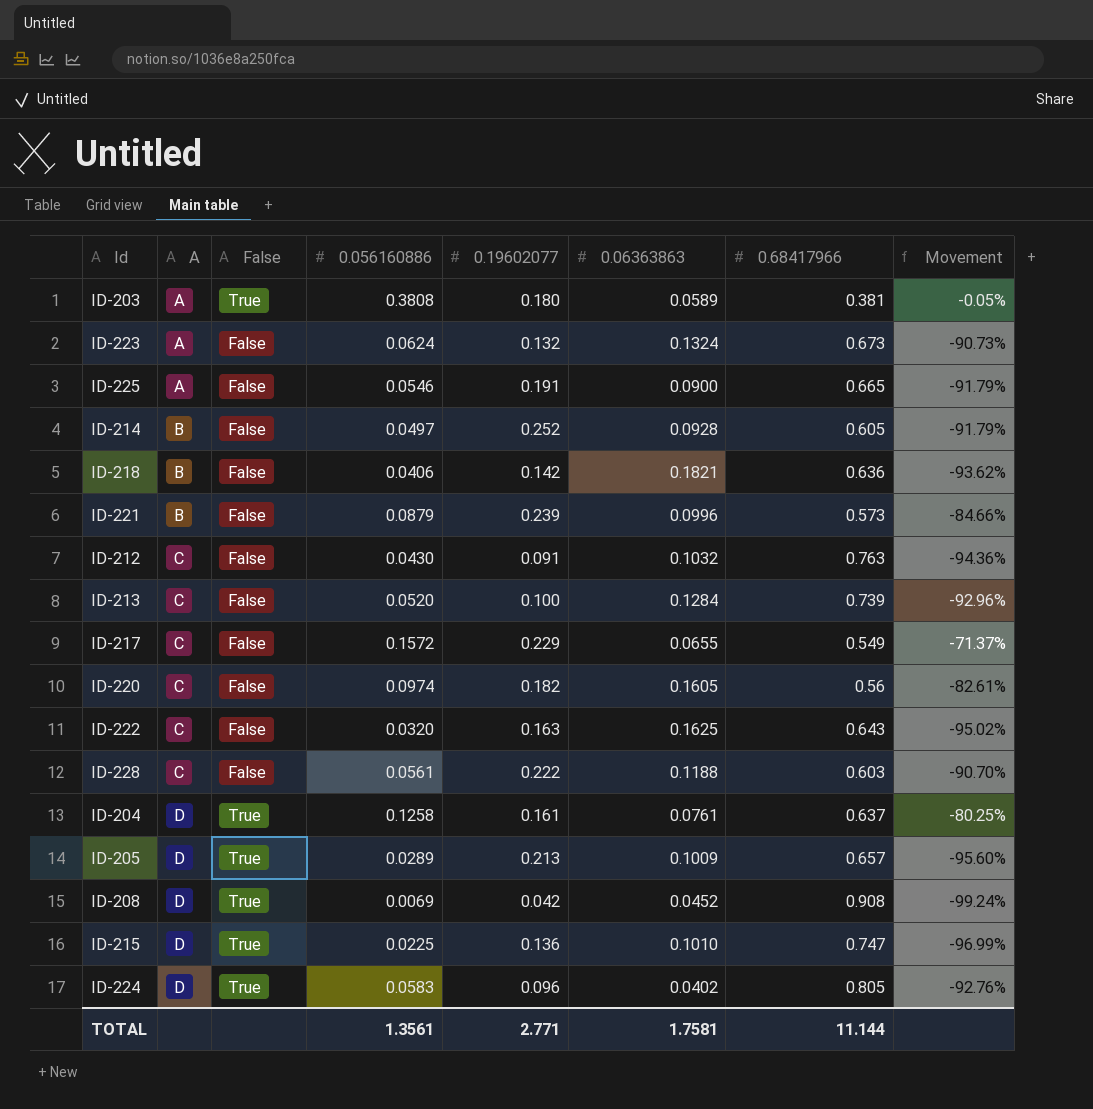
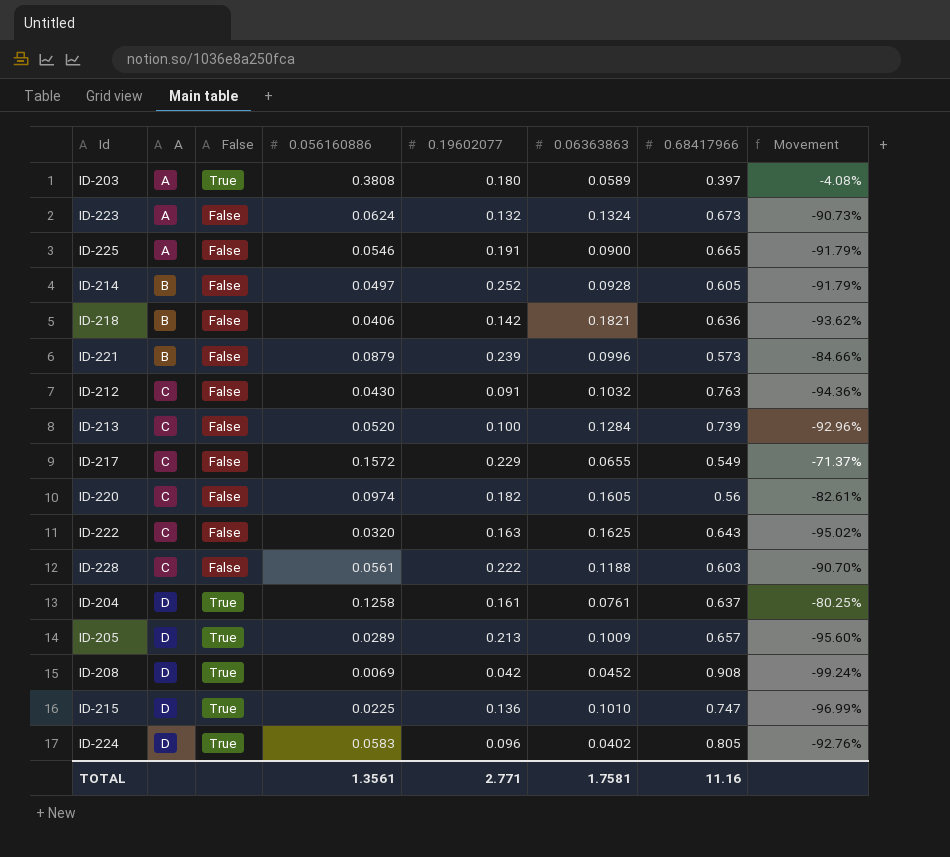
ID-203 | 0.68417966: 0.381 -> 0.397
ID-203 | Movement: -0.05% -> -4.08%
TOTAL | 0.68417966: 11.144 -> 11.16

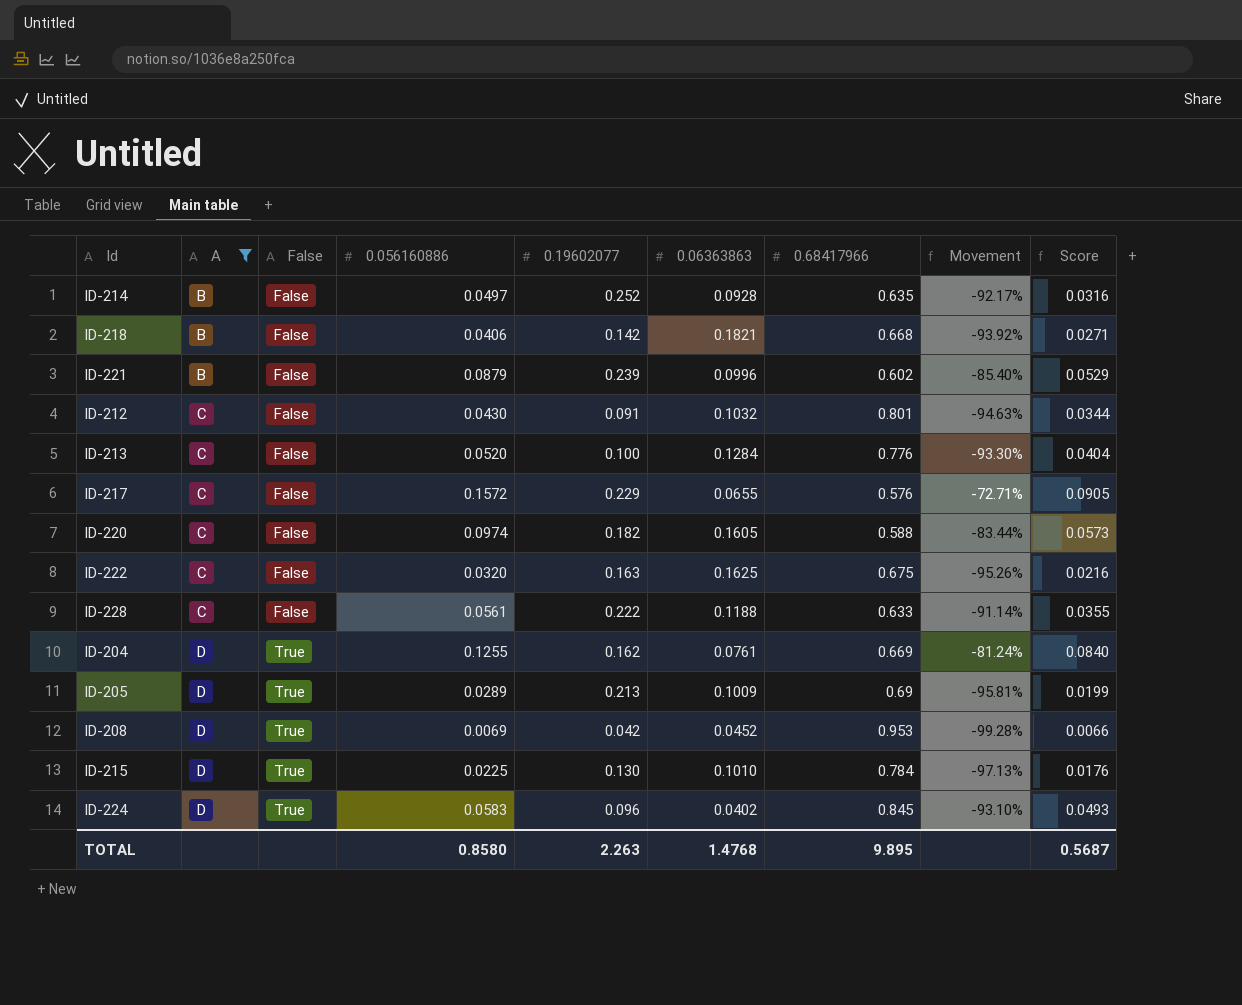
filter: none -> A != A
column Score | formula: none -> [0.056160886] * [0.68417966]
ID-214 | 0.68417966: 0.605 -> 0.635
ID-214 | Movement: -91.79% -> -92.17%
ID-218 | 0.68417966: 0.636 -> 0.668
ID-218 | Movement: -93.62% -> -93.92%
ID-221 | 0.68417966: 0.573 -> 0.602
ID-221 | Movement: -84.66% -> -85.40%
ID-212 | 0.68417966: 0.763 -> 0.801
ID-212 | Movement: -94.36% -> -94.63%
ID-213 | 0.68417966: 0.739 -> 0.776
ID-213 | Movement: -92.96% -> -93.30%
ID-217 | 0.68417966: 0.549 -> 0.576
ID-217 | Movement: -71.37% -> -72.71%
ID-220 | 0.68417966: 0.56 -> 0.588
ID-220 | Movement: -82.61% -> -83.44%
ID-222 | 0.68417966: 0.643 -> 0.675
ID-222 | Movement: -95.02% -> -95.26%
ID-228 | 0.68417966: 0.603 -> 0.633
ID-228 | Movement: -90.70% -> -91.14%
ID-204 | 0.056160886: 0.1258 -> 0.1255
ID-204 | 0.19602077: 0.161 -> 0.162
ID-204 | 0.68417966: 0.637 -> 0.669
ID-204 | Movement: -80.25% -> -81.24%
ID-205 | 0.68417966: 0.657 -> 0.69
ID-205 | Movement: -95.60% -> -95.81%
ID-208 | 0.68417966: 0.908 -> 0.953
ID-208 | Movement: -99.24% -> -99.28%
ID-215 | 0.19602077: 0.136 -> 0.130
ID-215 | 0.68417966: 0.747 -> 0.784
ID-215 | Movement: -96.99% -> -97.13%
ID-224 | 0.68417966: 0.805 -> 0.845
ID-224 | Movement: -92.76% -> -93.10%
TOTAL | 0.056160886: 1.3561 -> 0.8580
TOTAL | 0.19602077: 2.771 -> 2.263
TOTAL | 0.06363863: 1.7581 -> 1.4768
TOTAL | 0.68417966: 11.16 -> 9.895

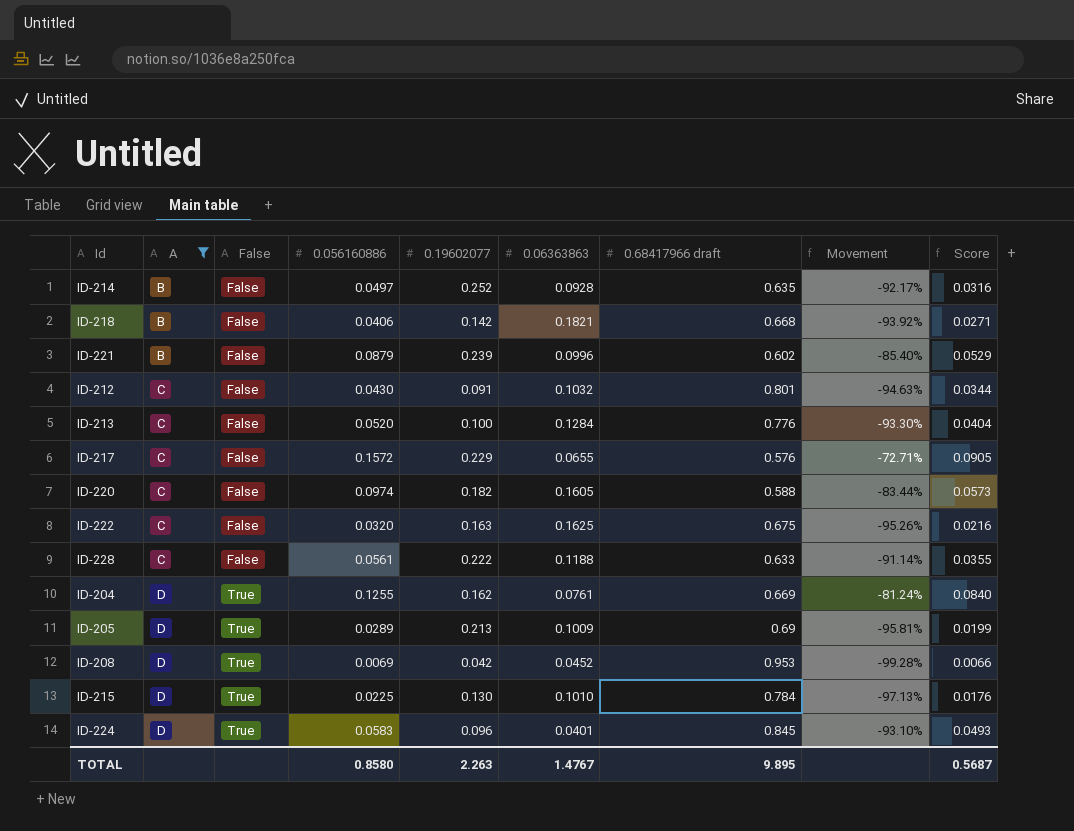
column name: 0.68417966 -> 0.68417966 draft
ID-224 | 0.06363863: 0.0402 -> 0.0401
TOTAL | 0.06363863: 1.4768 -> 1.4767

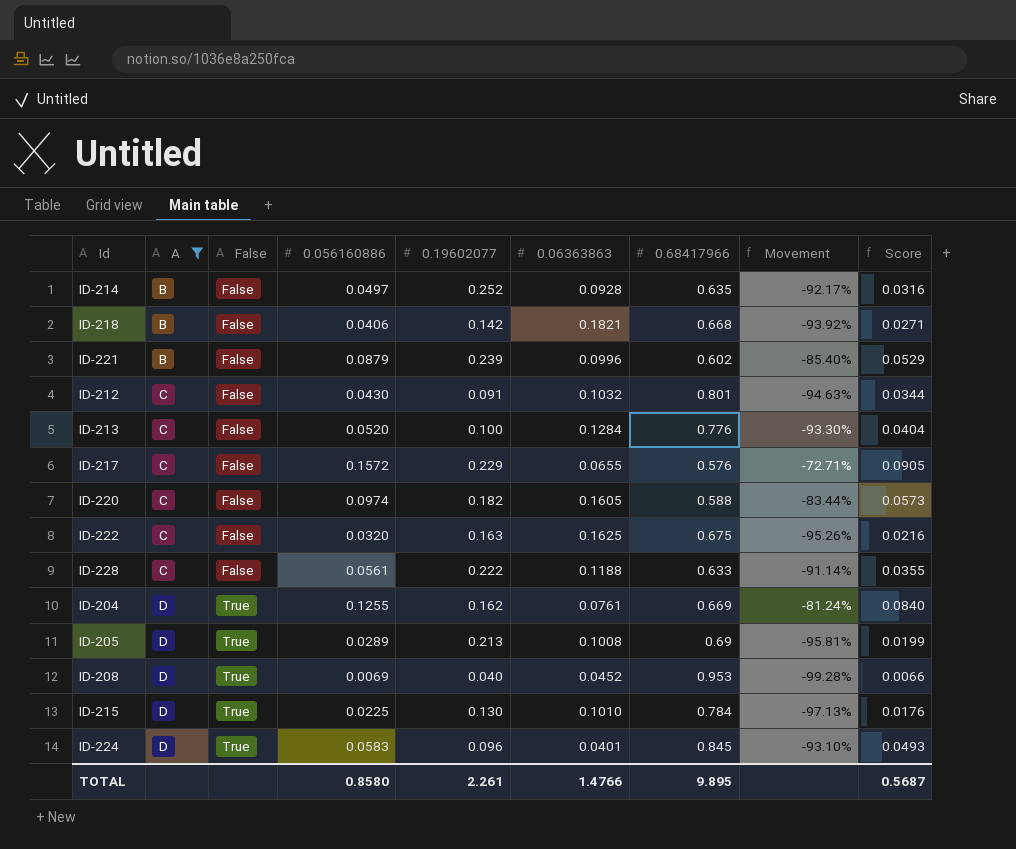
column name: 0.68417966 draft -> 0.68417966
ID-205 | 0.06363863: 0.1009 -> 0.1008
ID-208 | 0.19602077: 0.042 -> 0.040
TOTAL | 0.19602077: 2.263 -> 2.261
TOTAL | 0.06363863: 1.4767 -> 1.4766

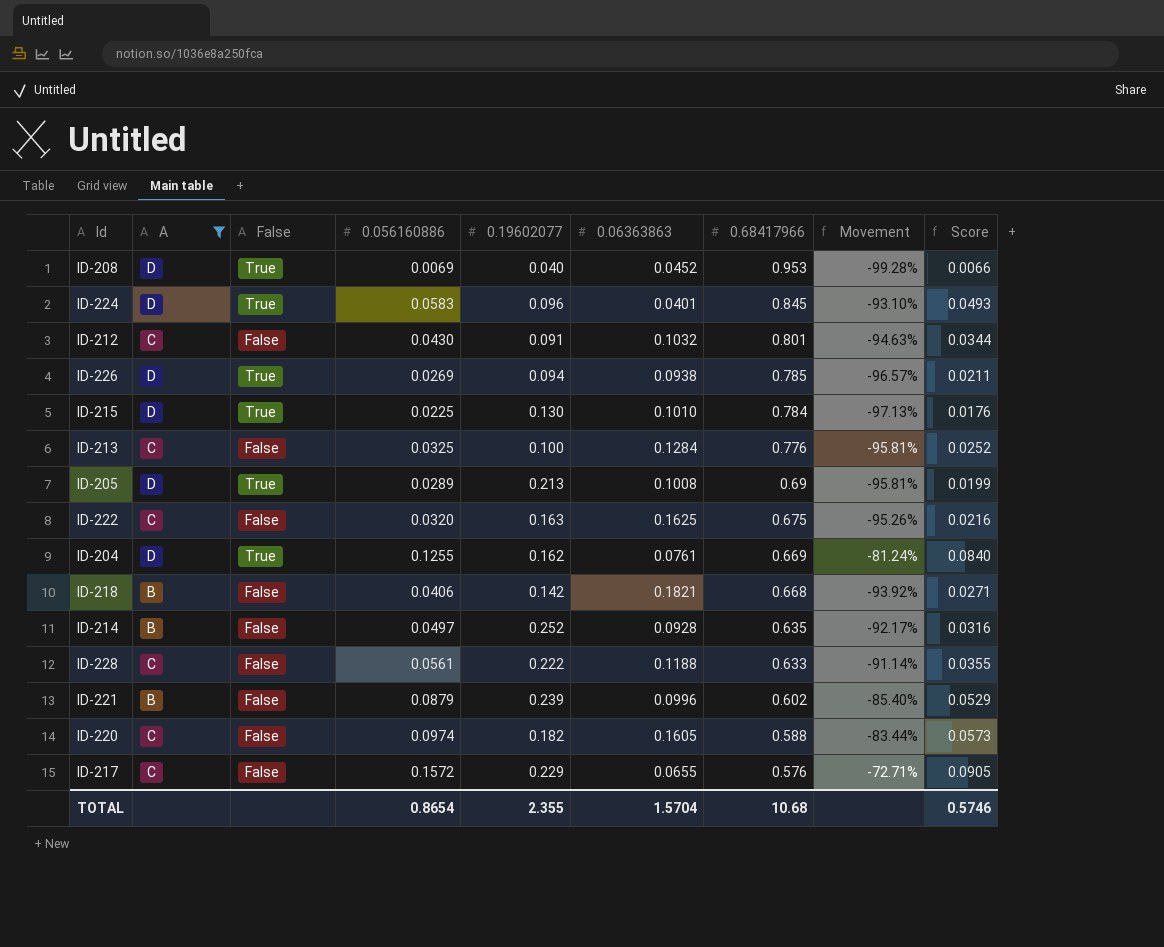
row order: A ascending -> 0.68417966 descending
row ID-226: none -> D | True | 0.0269 | 0.094 | 0.0938 | 0.785 | -96.57% | 0.0211
ID-213 | 0.056160886: 0.0520 -> 0.0325
ID-213 | Movement: -93.30% -> -95.81%
ID-213 | Score: 0.0404 -> 0.0252
TOTAL | 0.056160886: 0.8580 -> 0.8654
TOTAL | 0.19602077: 2.261 -> 2.355
TOTAL | 0.06363863: 1.4766 -> 1.5704
TOTAL | 0.68417966: 9.895 -> 10.68
TOTAL | Score: 0.5687 -> 0.5746

